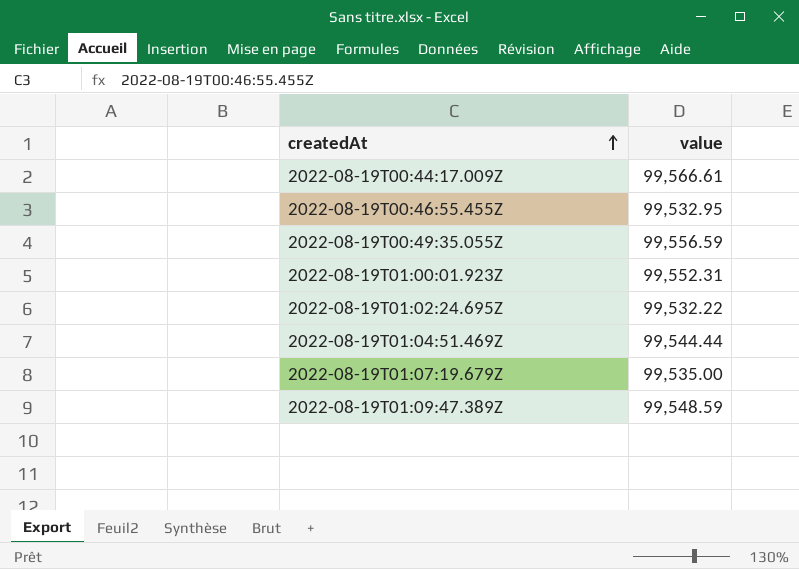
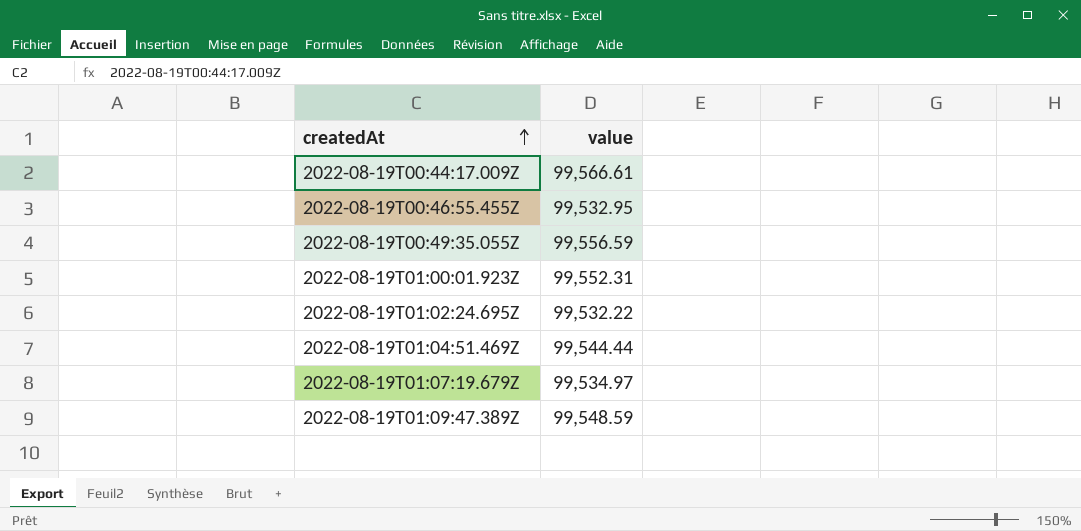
2022-08-19T01:07:19.679Z | value: 99,535.00 -> 99,534.97

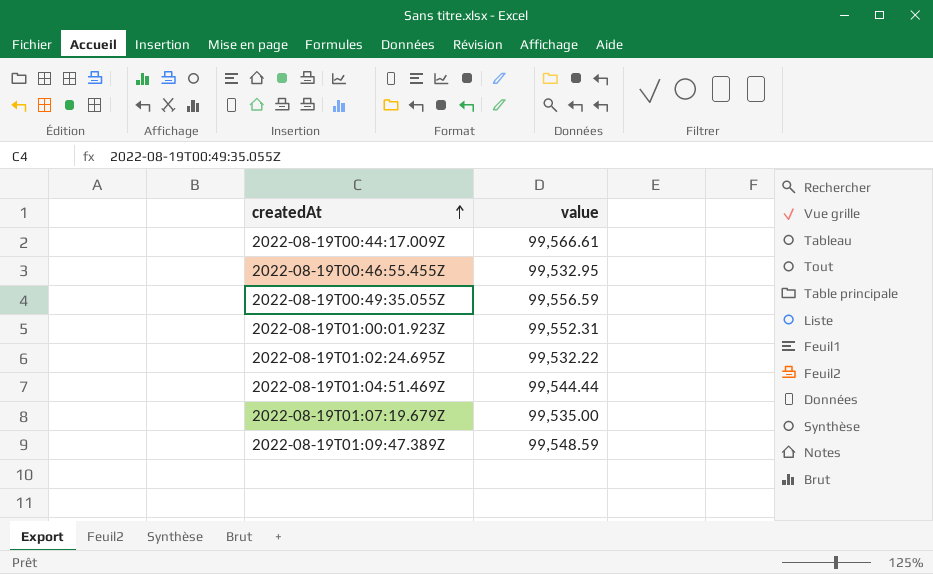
2022-08-19T01:07:19.679Z | value: 99,534.97 -> 99,535.00

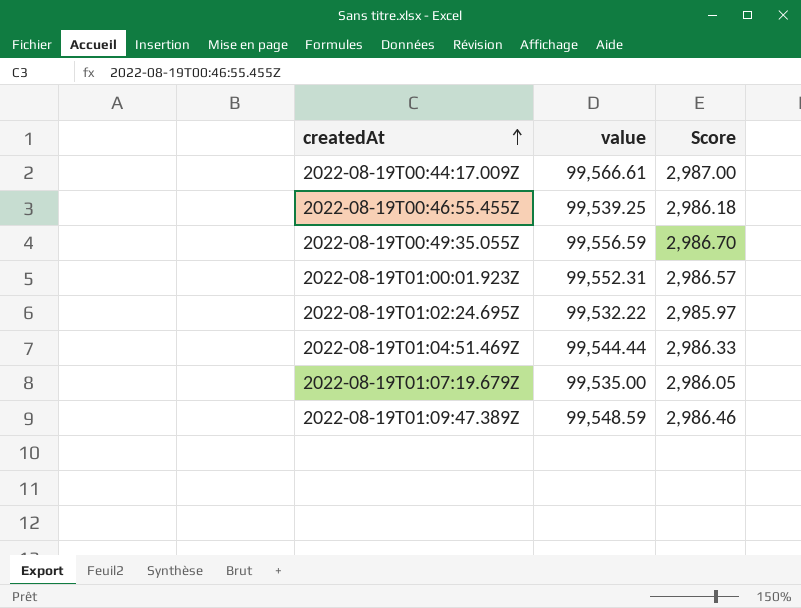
column Score | formula: none -> [value] * 0.03
2022-08-19T00:46:55.455Z | value: 99,532.95 -> 99,539.25

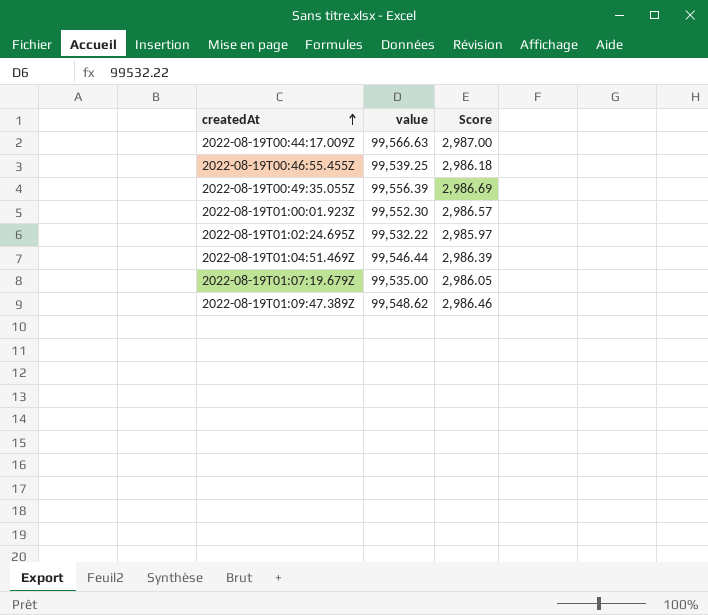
2022-08-19T00:44:17.009Z | value: 99,566.61 -> 99,566.63
2022-08-19T00:49:35.055Z | value: 99,556.59 -> 99,556.39
2022-08-19T00:49:35.055Z | Score: 2,986.70 -> 2,986.69
2022-08-19T01:00:01.923Z | value: 99,552.31 -> 99,552.30
2022-08-19T01:04:51.469Z | value: 99,544.44 -> 99,546.44
2022-08-19T01:04:51.469Z | Score: 2,986.33 -> 2,986.39
2022-08-19T01:09:47.389Z | value: 99,548.59 -> 99,548.62

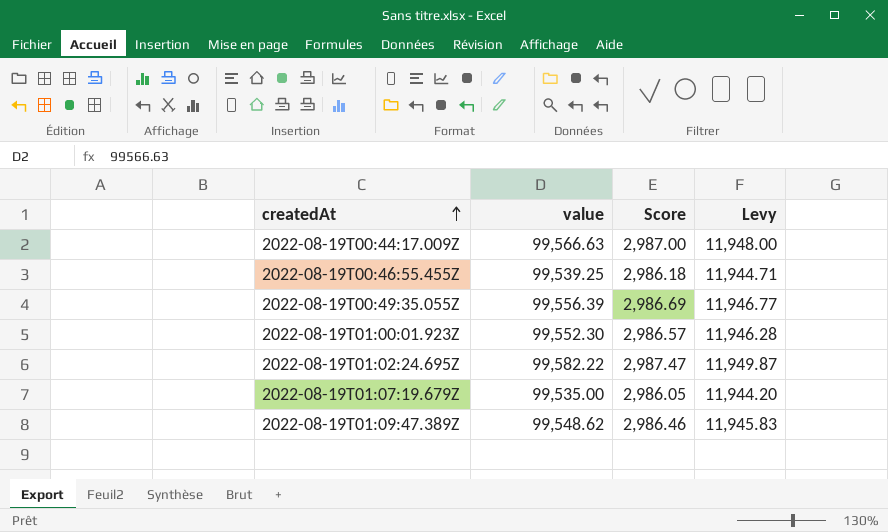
column Levy | formula: none -> [value] * 0.12
row 2022-08-19T01:04:51.469Z: 99,546.44 | 2,986.39 -> none
2022-08-19T01:02:24.695Z | value: 99,532.22 -> 99,582.22
2022-08-19T01:02:24.695Z | Score: 2,985.97 -> 2,987.47

